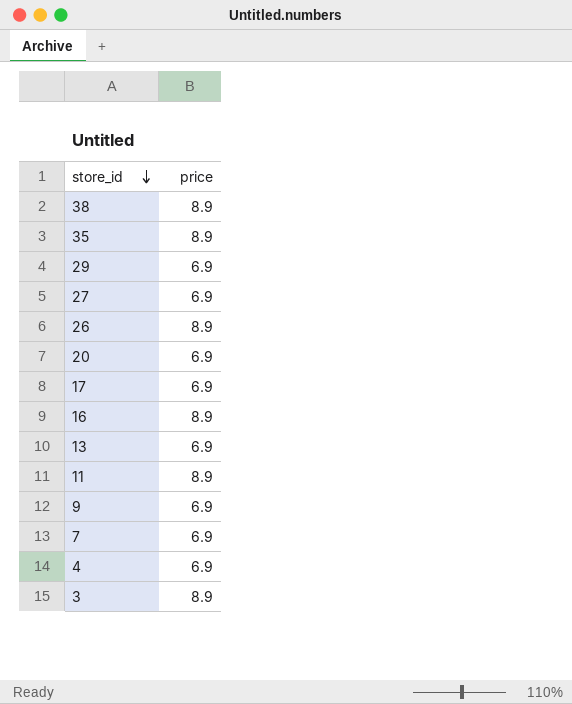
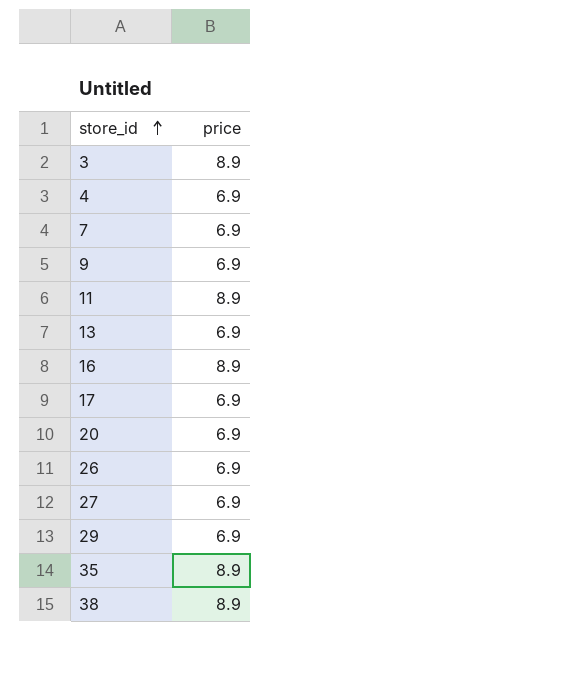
row order: store_id descending -> store_id ascending
26 | price: 8.9 -> 6.9

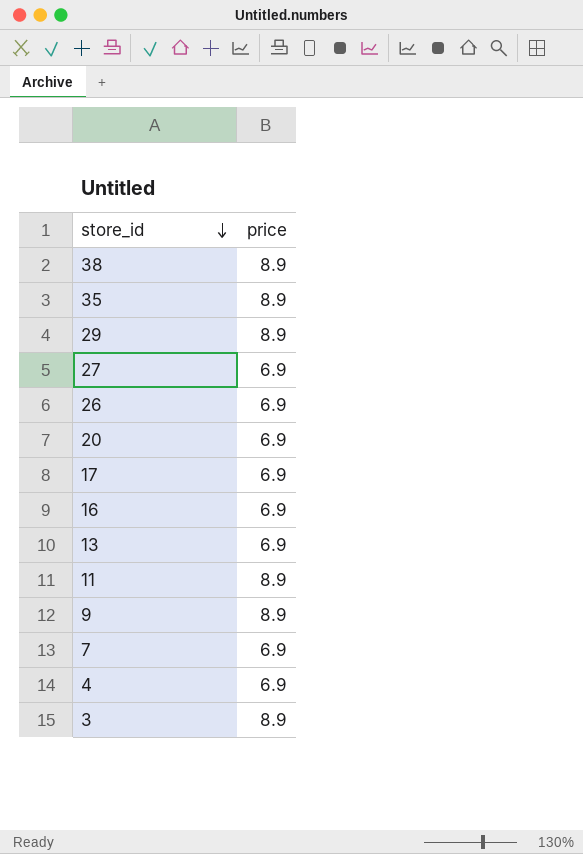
row order: store_id ascending -> store_id descending
29 | price: 6.9 -> 8.9
16 | price: 8.9 -> 6.9
9 | price: 6.9 -> 8.9

